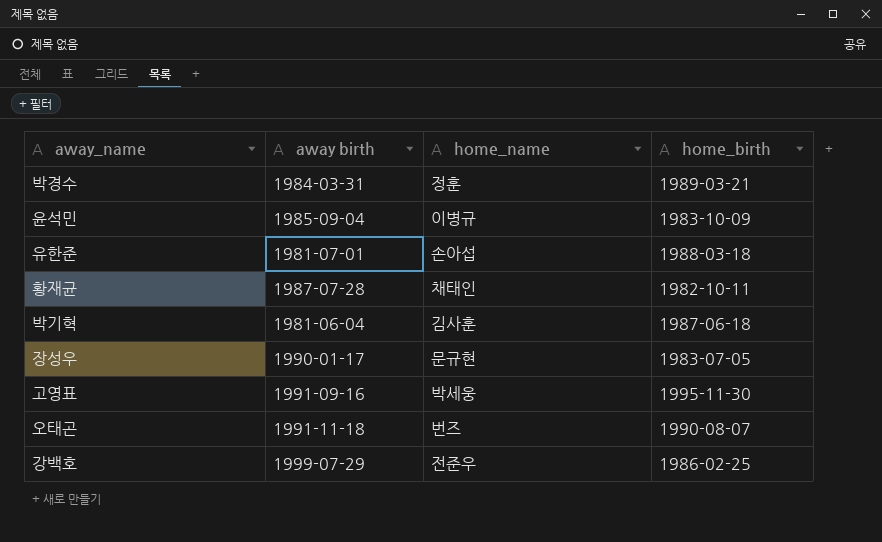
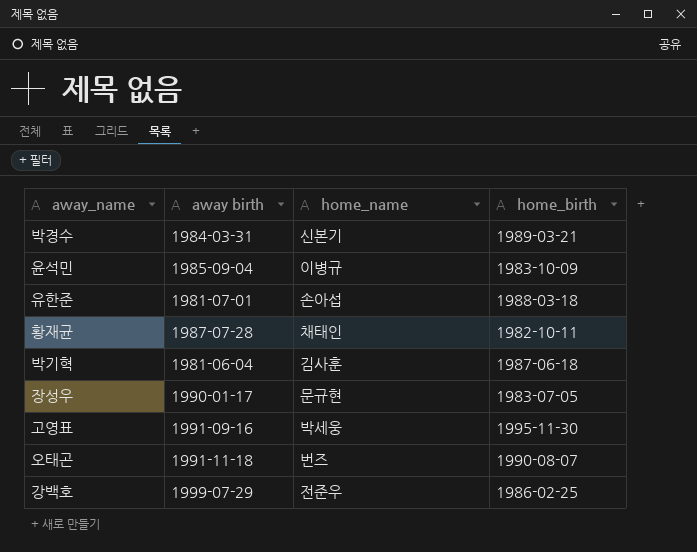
박경수 | home_name: 정훈 -> 신본기

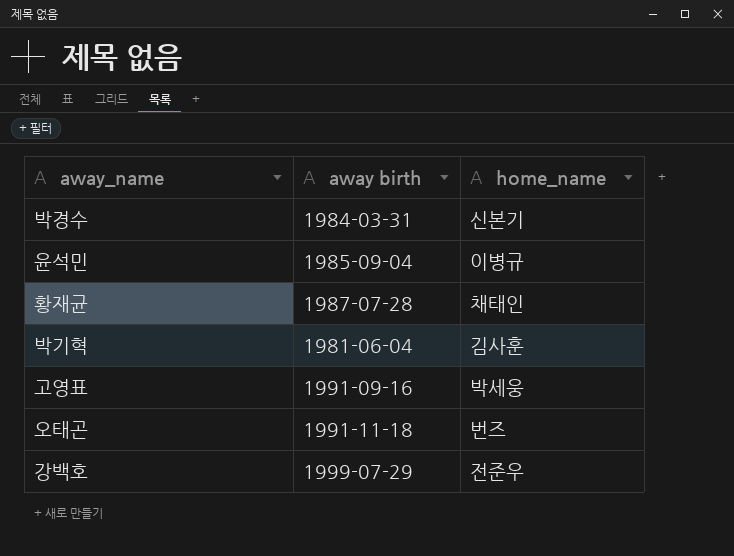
column home_birth | position: 4 -> none
row 유한준: 1981-07-01 | 손아섭 | 1988-03-18 -> none
row 장성우: 1990-01-17 | 문규현 | 1983-07-05 -> none

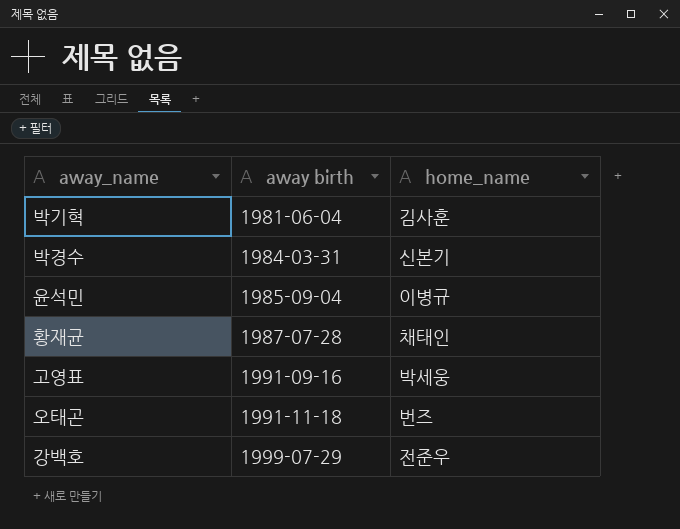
row order: none -> away birth ascending

